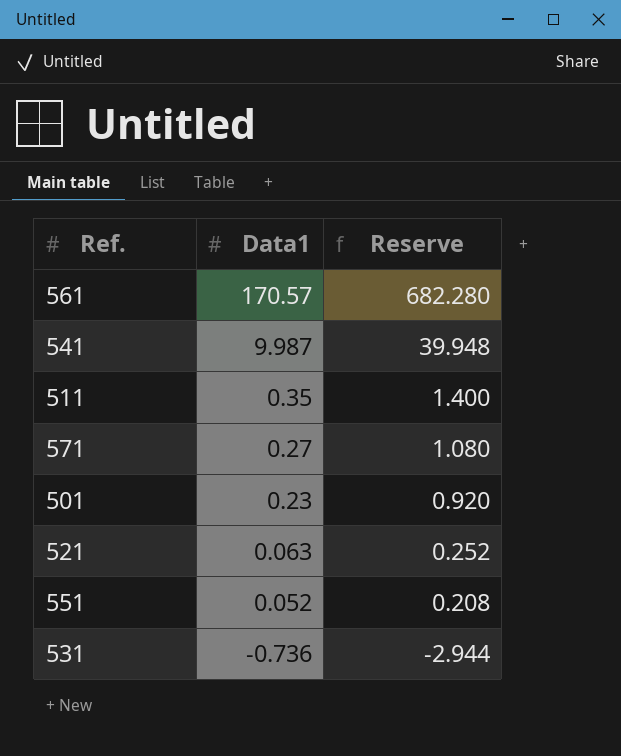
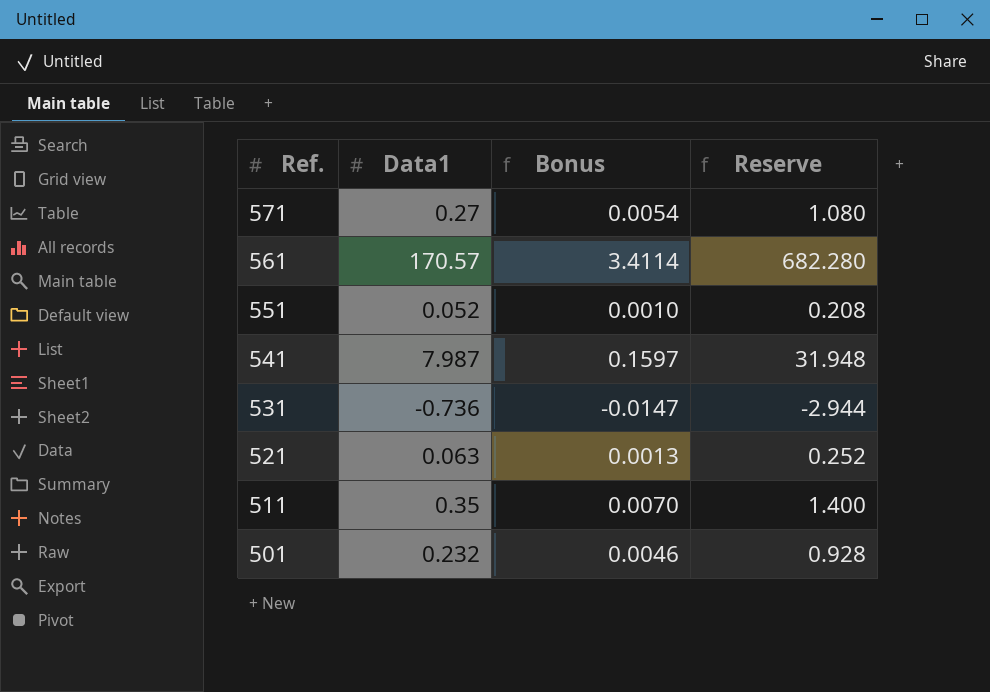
row order: Data1 descending -> Ref. descending
column Bonus | formula: none -> [Data1] * 0.02
541 | Data1: 9.987 -> 7.987
541 | Reserve: 39.948 -> 31.948
501 | Data1: 0.23 -> 0.232
501 | Reserve: 0.920 -> 0.928

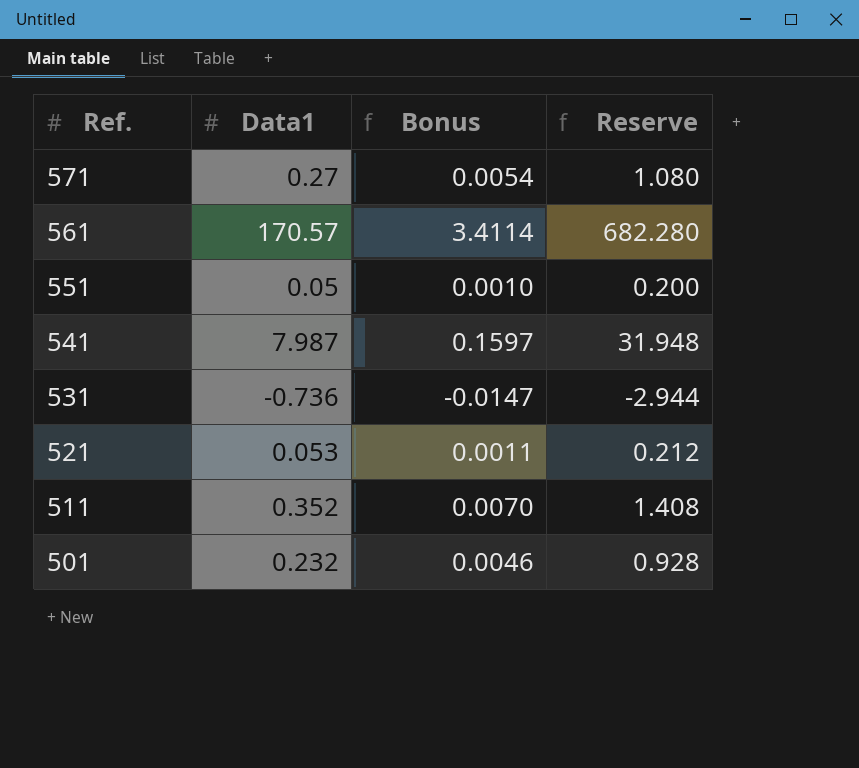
551 | Data1: 0.052 -> 0.05
551 | Reserve: 0.208 -> 0.200
521 | Data1: 0.063 -> 0.053
521 | Bonus: 0.0013 -> 0.0011
521 | Reserve: 0.252 -> 0.212
511 | Data1: 0.35 -> 0.352
511 | Reserve: 1.400 -> 1.408

